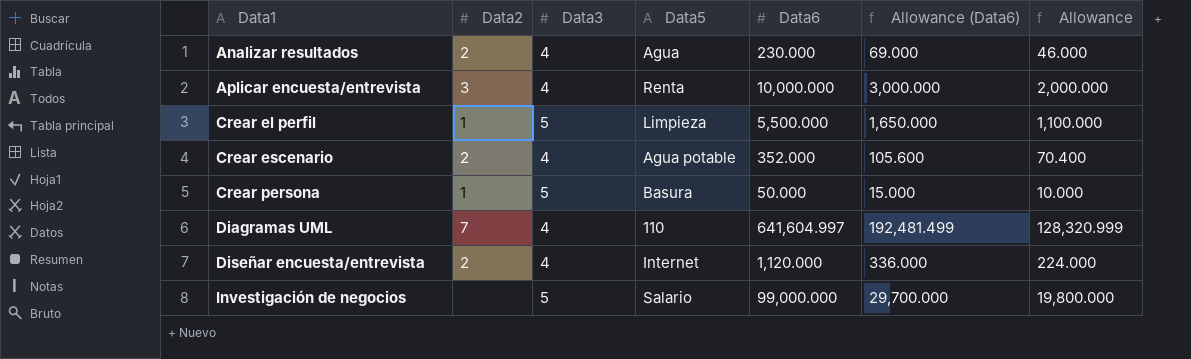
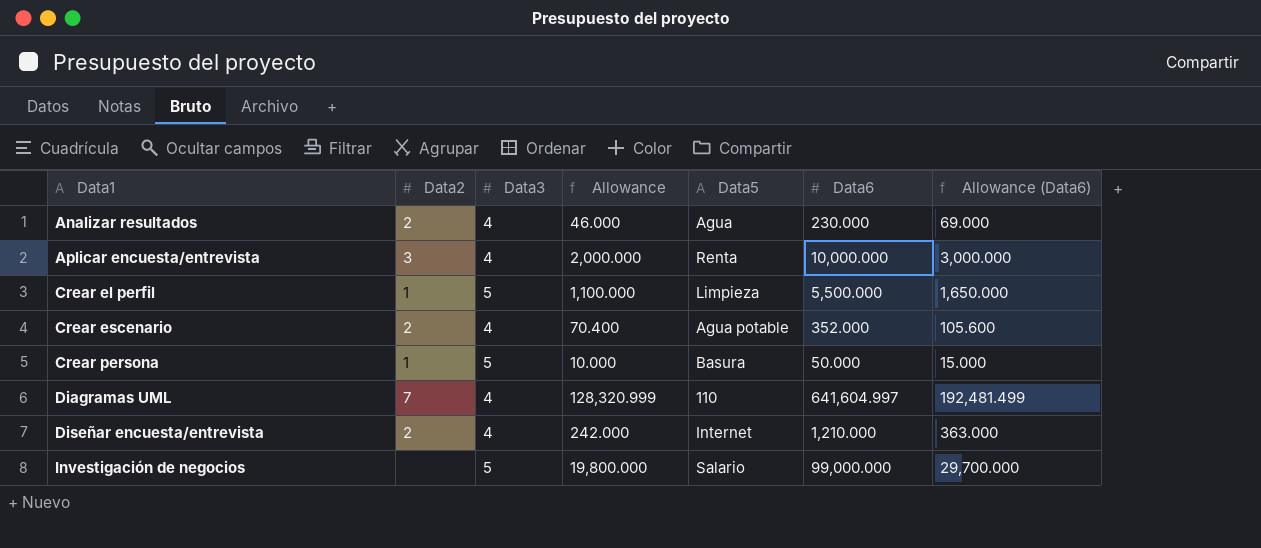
column Allowance | position: 7 -> 4
Diseñar encuesta/entrevista | Allowance: 224.000 -> 242.000
Diseñar encuesta/entrevista | Data6: 1,120.000 -> 1,210.000
Diseñar encuesta/entrevista | Allowance (Data6): 336.000 -> 363.000

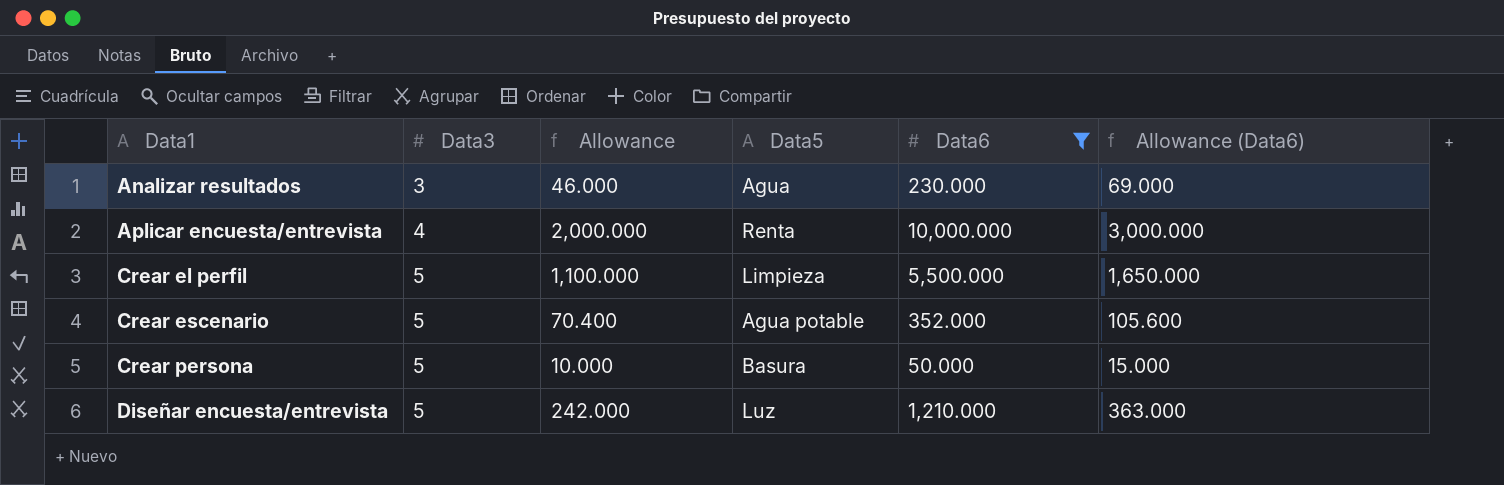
filter: none -> Data6 <= 10,000.000
column Data2 | position: 2 -> none
Analizar resultados | Data3: 4 -> 3
Crear escenario | Data3: 4 -> 5
Diseñar encuesta/entrevista | Data3: 4 -> 5
Diseñar encuesta/entrevista | Data5: Internet -> Luz

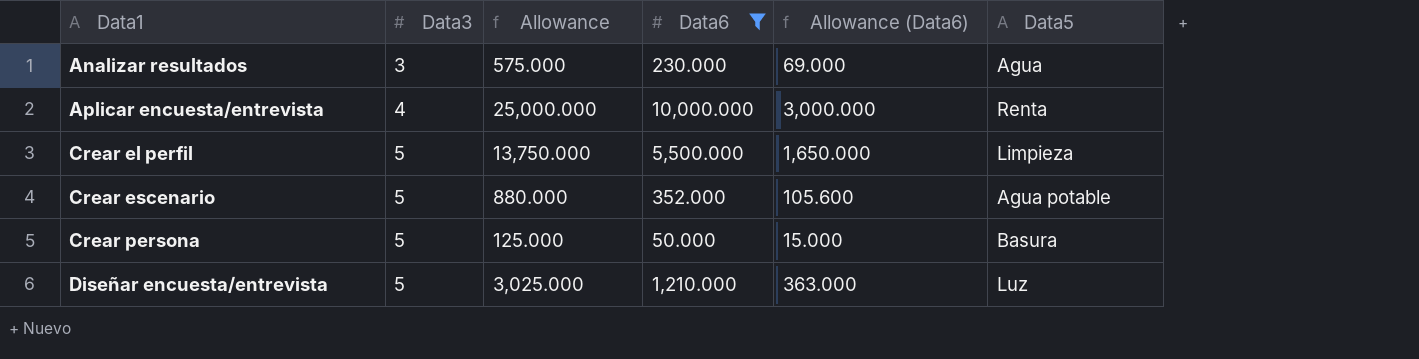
column Allowance | formula: [Data6] * 0.2 -> [Data6] * 2.5
column Data5 | position: 4 -> 6

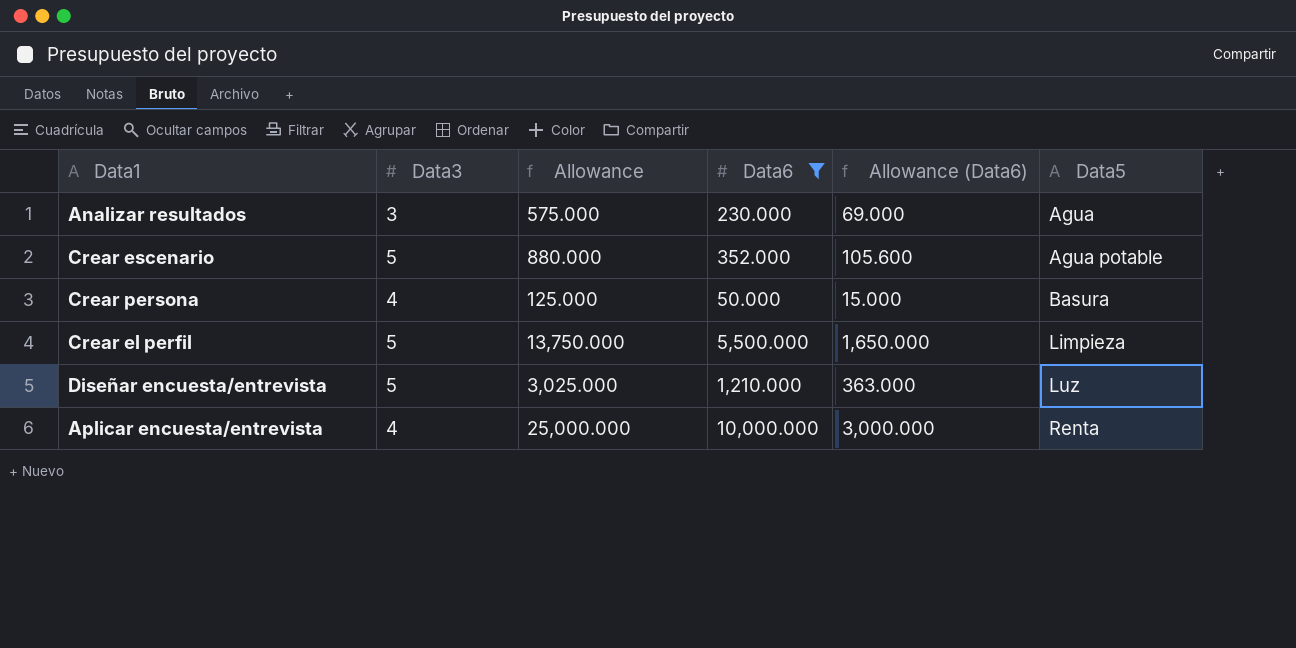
row order: Data1 ascending -> Data5 ascending
Crear persona | Data3: 5 -> 4

